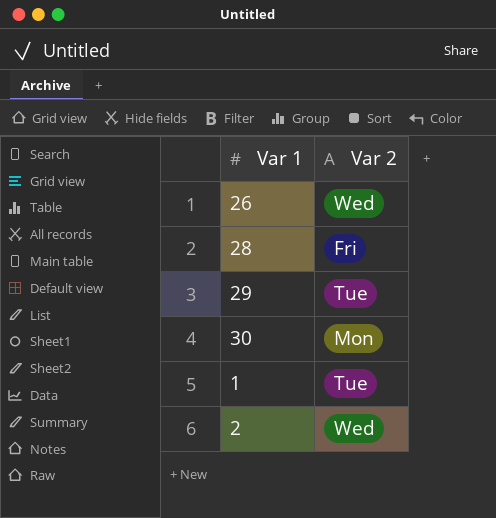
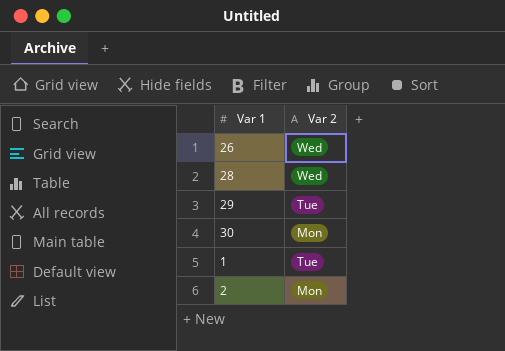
28 | Var 2: Fri -> Wed
2 | Var 2: Wed -> Mon

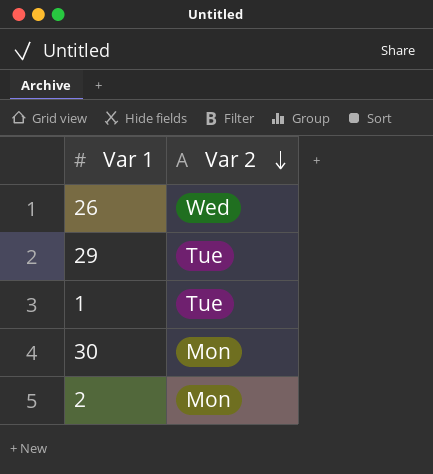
row order: none -> Var 2 descending
row 28: Wed -> none

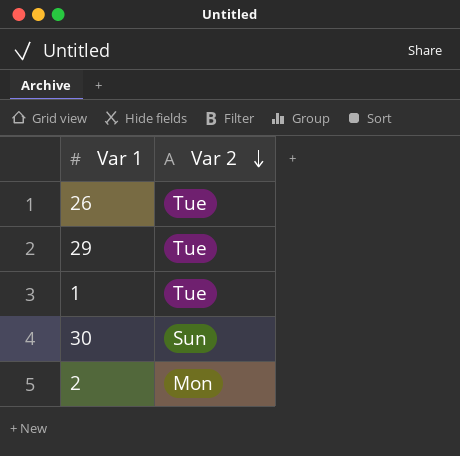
26 | Var 2: Wed -> Tue
30 | Var 2: Mon -> Sun

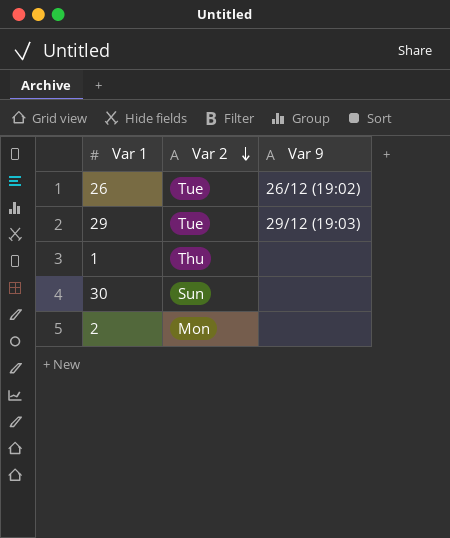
column Var 9 | position: none -> 3
1 | Var 2: Tue -> Thu

